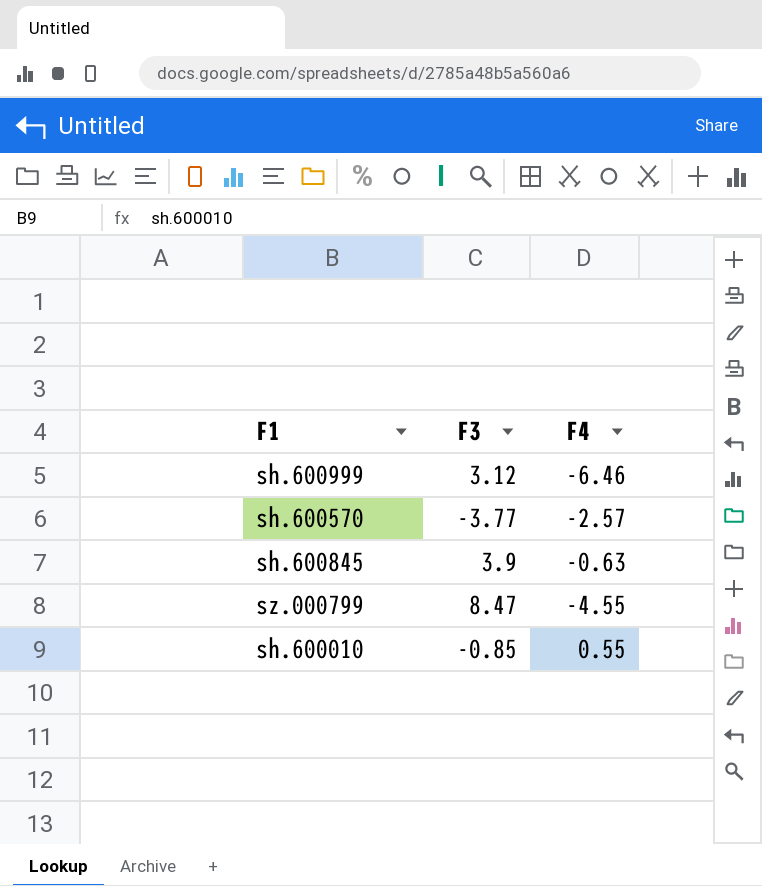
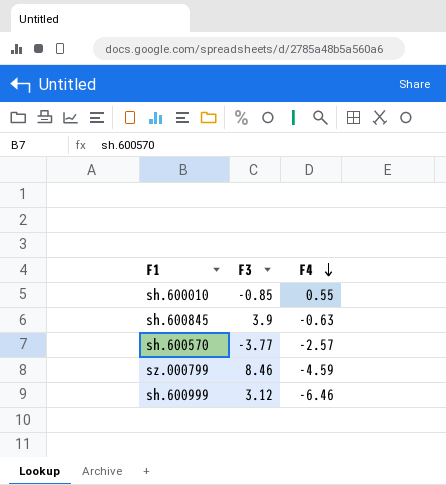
row order: none -> F4 descending
sz.000799 | F3: 8.47 -> 8.46
sz.000799 | F4: -4.55 -> -4.59

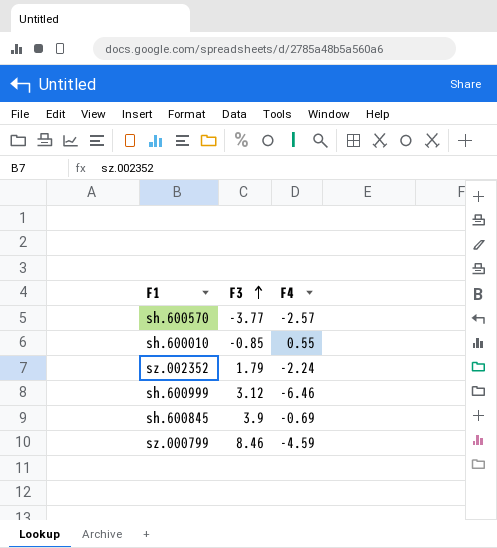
row order: F4 descending -> F3 ascending
row sz.002352: none -> 1.79 | -2.24
sh.600845 | F4: -0.63 -> -0.69

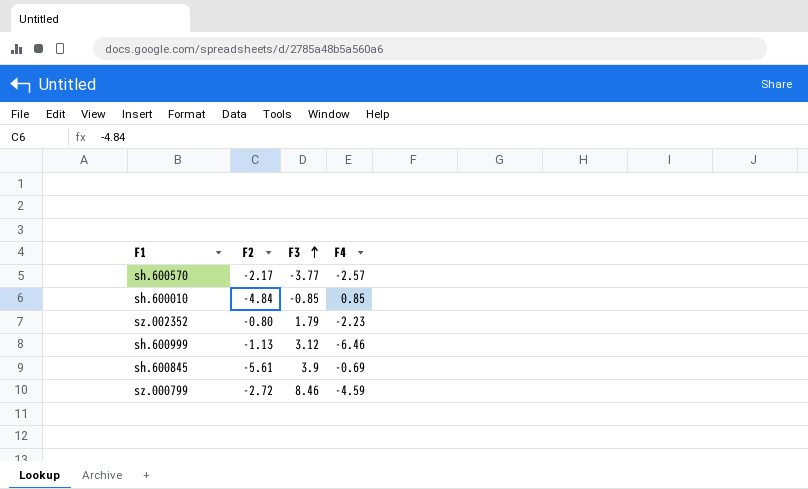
column F2 | position: none -> 2
sh.600010 | F4: 0.55 -> 0.85
sz.002352 | F4: -2.24 -> -2.23

